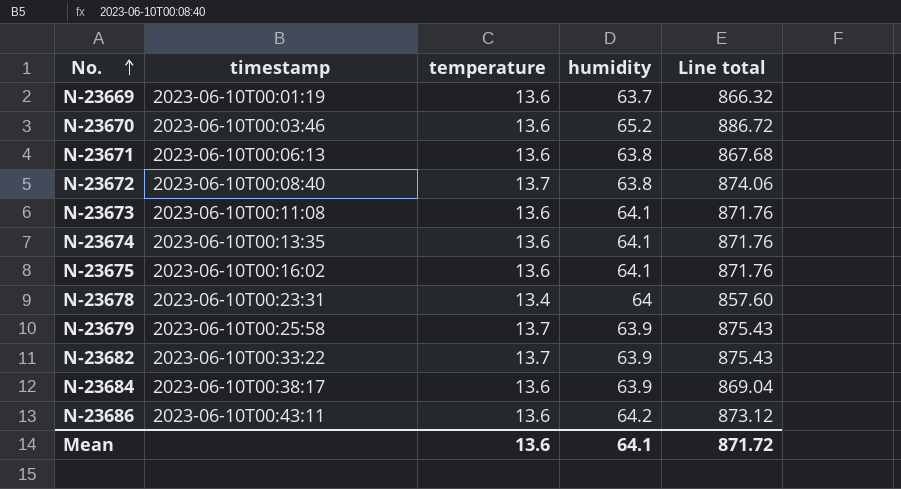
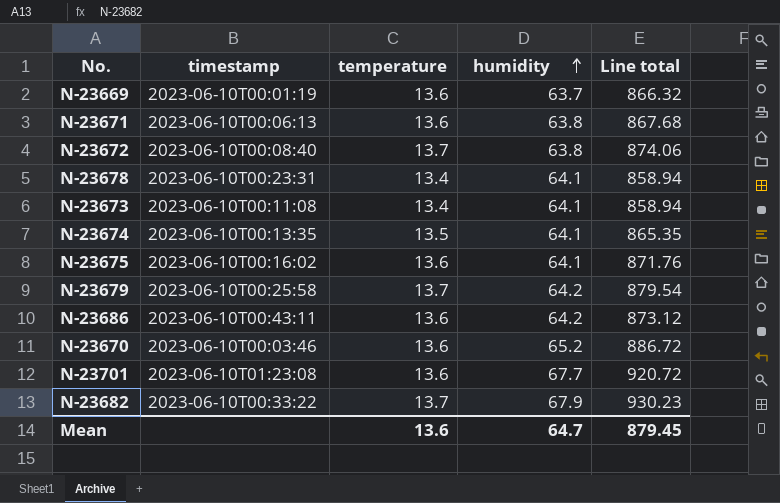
row order: No. ascending -> humidity ascending
row N-23684: 2023-06-10T00:38:17 | 13.6 | 63.9 | 869.04 -> none
N-23678 | humidity: 64 -> 64.1
N-23678 | Line total: 857.60 -> 858.94
N-23673 | temperature: 13.6 -> 13.4
N-23673 | Line total: 871.76 -> 858.94
N-23674 | temperature: 13.6 -> 13.5
N-23674 | Line total: 871.76 -> 865.35
N-23679 | humidity: 63.9 -> 64.2
N-23679 | Line total: 875.43 -> 879.54
row N-23701: none -> 2023-06-10T01:23:08 | 13.6 | 67.7 | 920.72
N-23682 | humidity: 63.9 -> 67.9
N-23682 | Line total: 875.43 -> 930.23
Mean | humidity: 64.1 -> 64.7
Mean | Line total: 871.72 -> 879.45

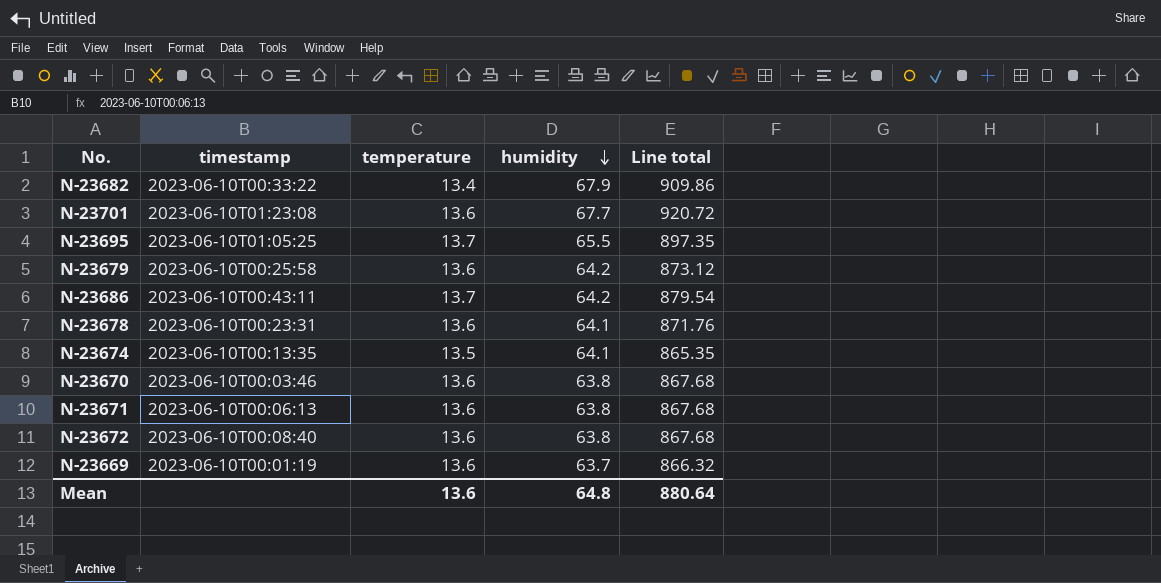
row order: humidity ascending -> humidity descending
row N-23673: 2023-06-10T00:11:08 | 13.4 | 64.1 | 858.94 -> none
row N-23675: 2023-06-10T00:16:02 | 13.6 | 64.1 | 871.76 -> none
N-23682 | temperature: 13.7 -> 13.4
N-23682 | Line total: 930.23 -> 909.86
row N-23695: none -> 2023-06-10T01:05:25 | 13.7 | 65.5 | 897.35
N-23679 | temperature: 13.7 -> 13.6
N-23679 | Line total: 879.54 -> 873.12
N-23686 | temperature: 13.6 -> 13.7
N-23686 | Line total: 873.12 -> 879.54
N-23678 | temperature: 13.4 -> 13.6
N-23678 | Line total: 858.94 -> 871.76
N-23670 | humidity: 65.2 -> 63.8
N-23670 | Line total: 886.72 -> 867.68
N-23672 | temperature: 13.7 -> 13.6
N-23672 | Line total: 874.06 -> 867.68
Mean | humidity: 64.7 -> 64.8
Mean | Line total: 879.45 -> 880.64

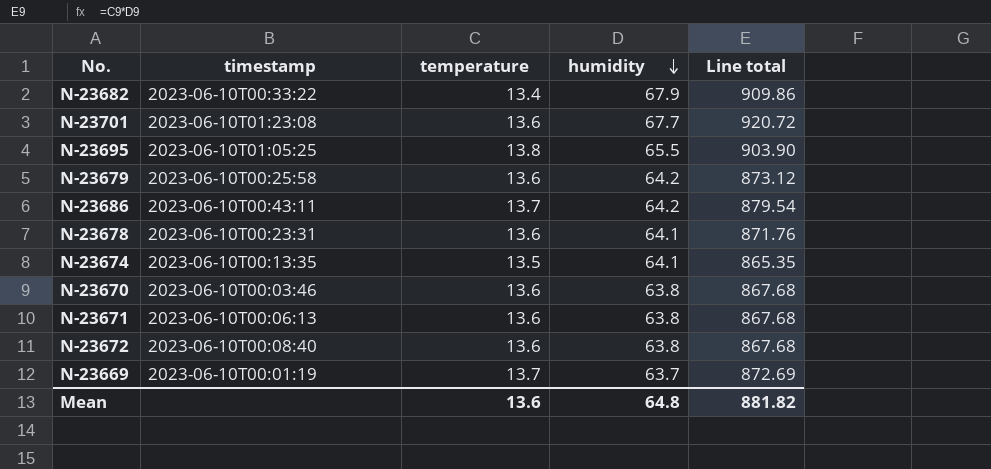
N-23695 | temperature: 13.7 -> 13.8
N-23695 | Line total: 897.35 -> 903.90
N-23669 | temperature: 13.6 -> 13.7
N-23669 | Line total: 866.32 -> 872.69
Mean | Line total: 880.64 -> 881.82

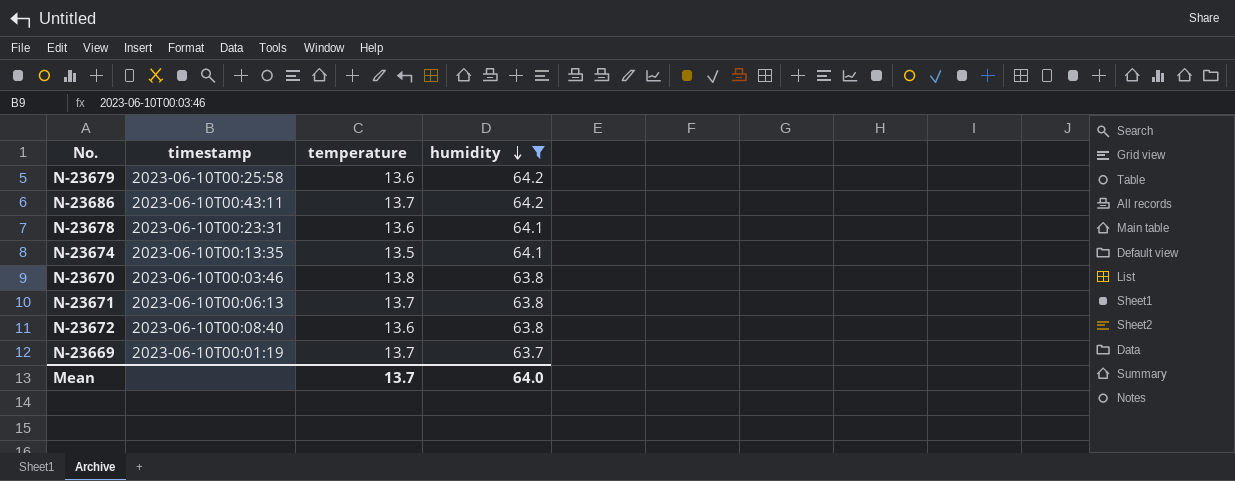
filter: none -> humidity <= 64.2
column Line total | formula: [temperature] * [humidity] -> none
N-23670 | temperature: 13.6 -> 13.8
N-23671 | temperature: 13.6 -> 13.7
Mean | temperature: 13.6 -> 13.7
Mean | humidity: 64.8 -> 64.0

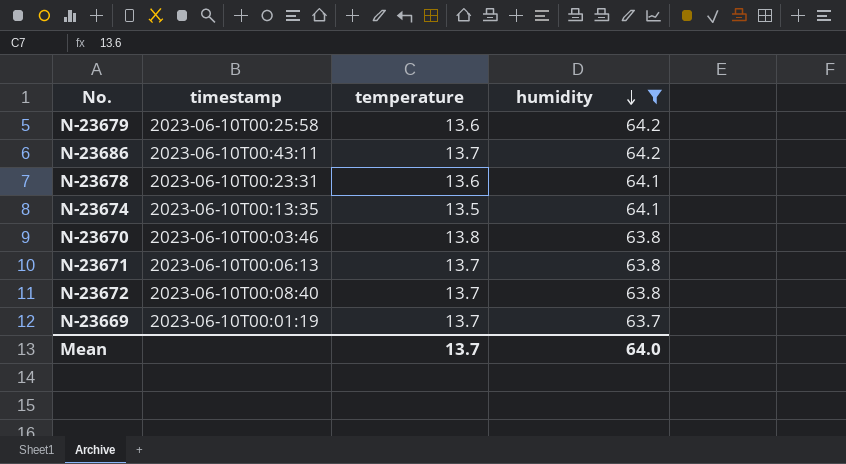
N-23672 | temperature: 13.6 -> 13.7

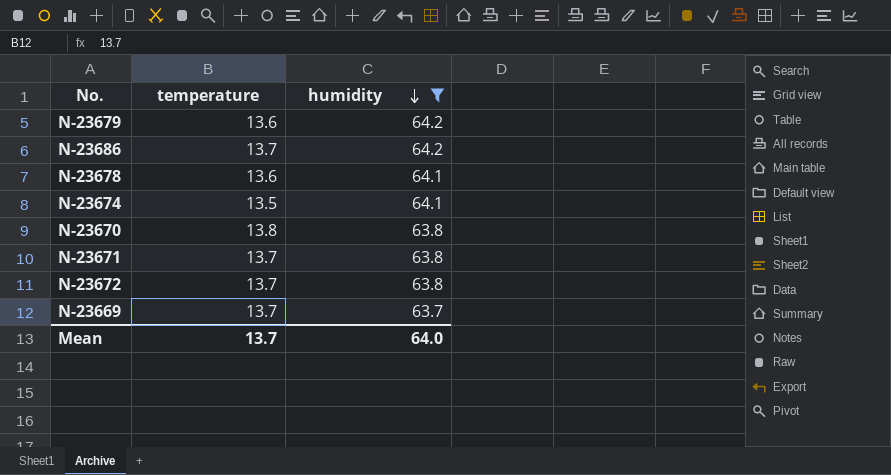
column timestamp | position: 2 -> none

